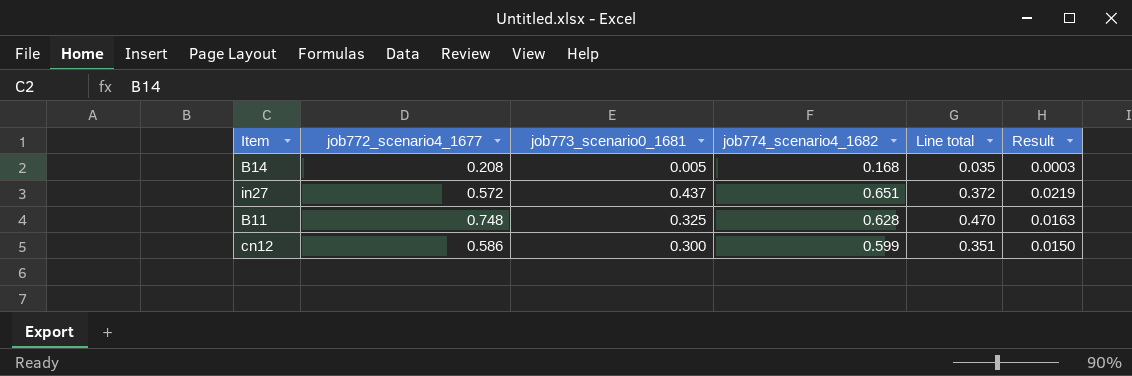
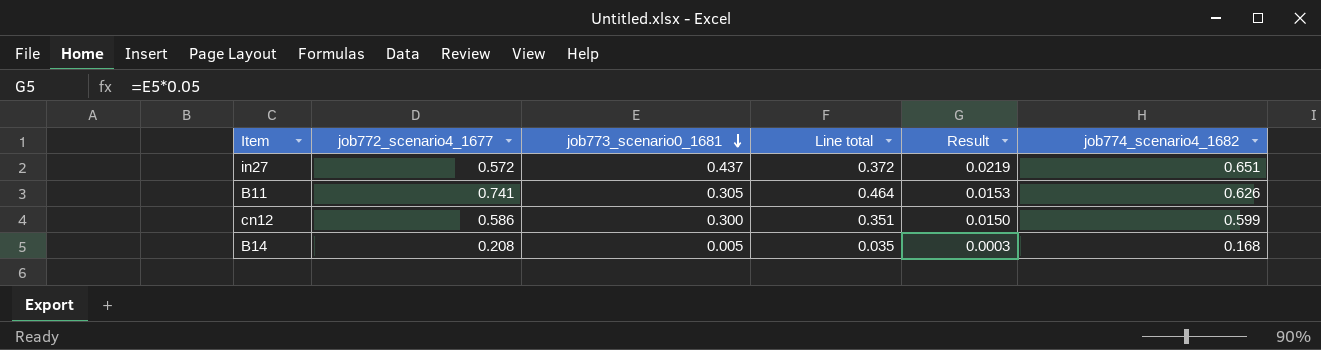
row order: none -> job773_scenario0_1681 descending
column job774_scenario4_1682 | position: 4 -> 6
B11 | job772_scenario4_1677: 0.748 -> 0.741
B11 | job773_scenario0_1681: 0.325 -> 0.305
B11 | Line total: 0.470 -> 0.464
B11 | Result: 0.0163 -> 0.0153
B11 | job774_scenario4_1682: 0.628 -> 0.626

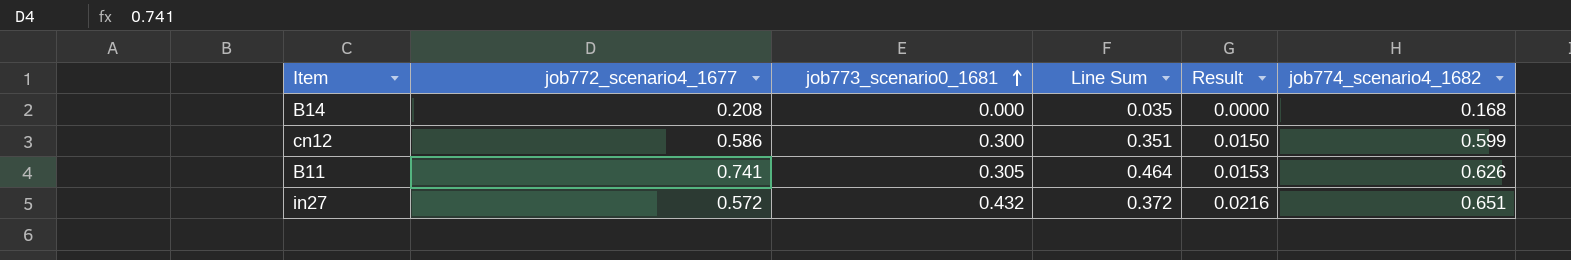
row order: job773_scenario0_1681 descending -> job773_scenario0_1681 ascending
column name: Line total -> Line Sum
B14 | job773_scenario0_1681: 0.005 -> 0.000
B14 | Result: 0.0003 -> 0.0000
in27 | job773_scenario0_1681: 0.437 -> 0.432
in27 | Result: 0.0219 -> 0.0216

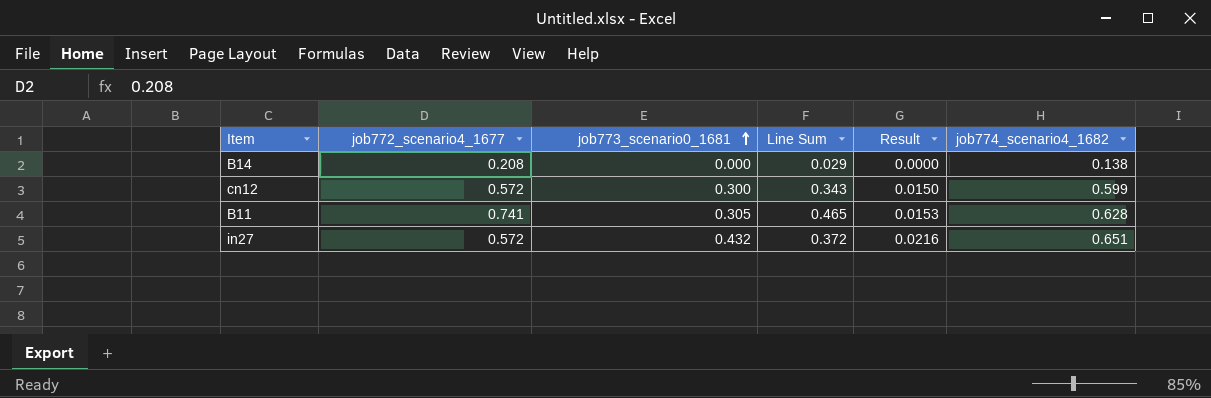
B14 | Line Sum: 0.035 -> 0.029
B14 | job774_scenario4_1682: 0.168 -> 0.138
cn12 | job772_scenario4_1677: 0.586 -> 0.572
cn12 | Line Sum: 0.351 -> 0.343
B11 | Line Sum: 0.464 -> 0.465
B11 | job774_scenario4_1682: 0.626 -> 0.628

